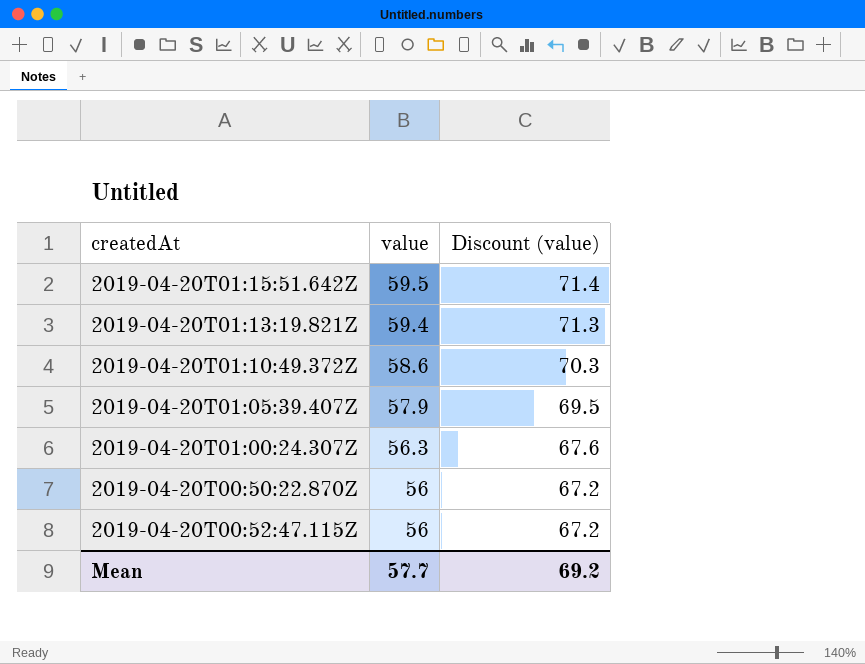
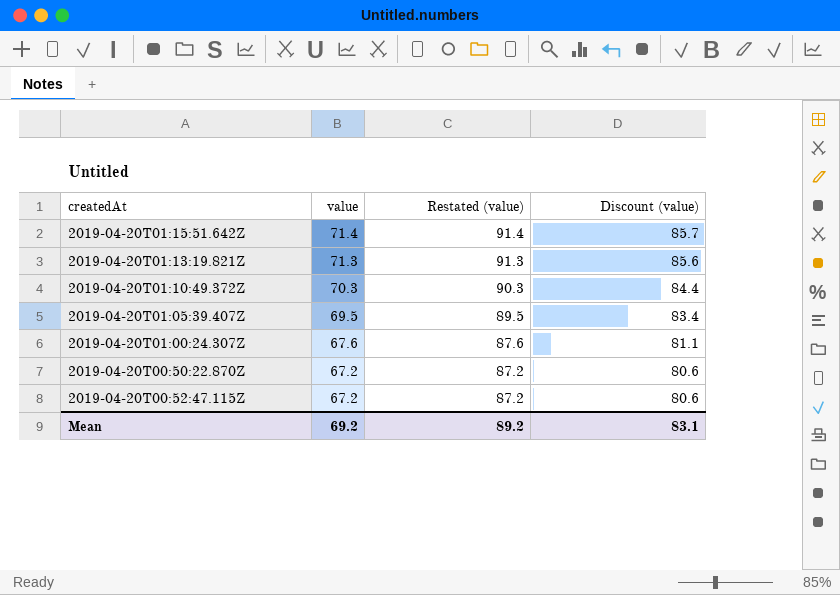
column Restated (value) | formula: none -> [value] + 20
2019-04-20T01:15:51.642Z | value: 59.5 -> 71.4
2019-04-20T01:15:51.642Z | Discount (value): 71.4 -> 85.7
2019-04-20T01:13:19.821Z | value: 59.4 -> 71.3
2019-04-20T01:13:19.821Z | Discount (value): 71.3 -> 85.6
2019-04-20T01:10:49.372Z | value: 58.6 -> 70.3
2019-04-20T01:10:49.372Z | Discount (value): 70.3 -> 84.4
2019-04-20T01:05:39.407Z | value: 57.9 -> 69.5
2019-04-20T01:05:39.407Z | Discount (value): 69.5 -> 83.4
2019-04-20T01:00:24.307Z | value: 56.3 -> 67.6
2019-04-20T01:00:24.307Z | Discount (value): 67.6 -> 81.1
2019-04-20T00:50:22.870Z | value: 56 -> 67.2
2019-04-20T00:50:22.870Z | Discount (value): 67.2 -> 80.6
2019-04-20T00:52:47.115Z | value: 56 -> 67.2
2019-04-20T00:52:47.115Z | Discount (value): 67.2 -> 80.6
Mean | value: 57.7 -> 69.2
Mean | Discount (value): 69.2 -> 83.1

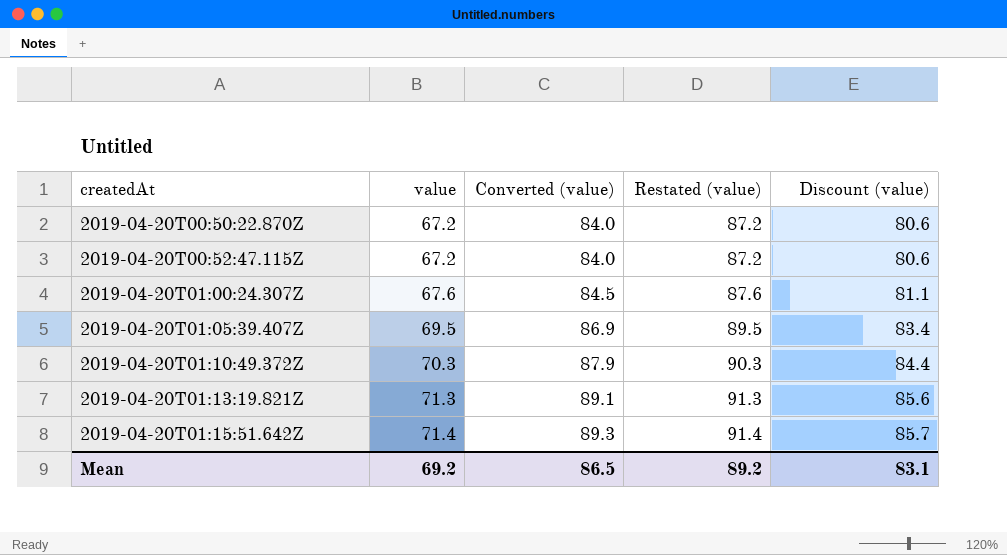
row order: value descending -> createdAt ascending
column Converted (value) | formula: none -> [value] * 1.25

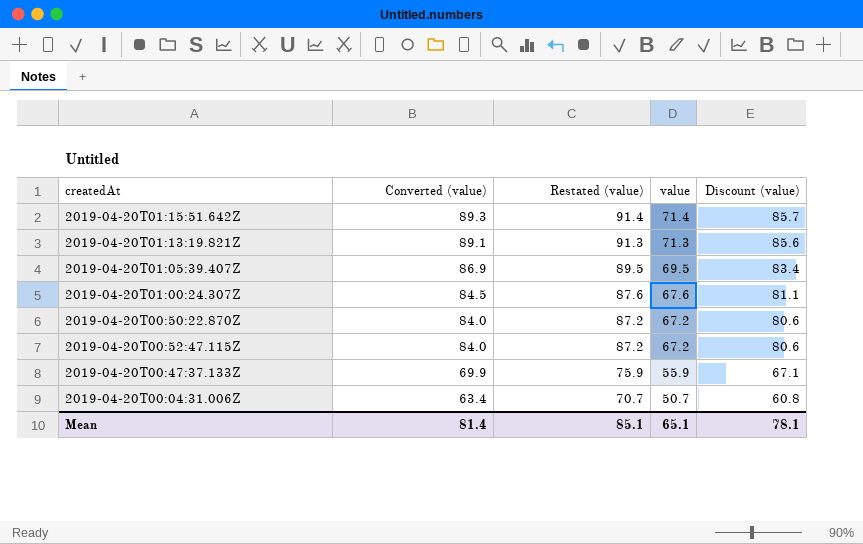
row order: createdAt ascending -> Converted (value) descending
column value | position: 2 -> 4
row 2019-04-20T01:10:49.372Z: 70.3 | 87.9 | 90.3 | 84.4 -> none
row 2019-04-20T00:47:37.133Z: none -> 69.9 | 75.9 | 55.9 | 67.1
row 2019-04-20T00:04:31.006Z: none -> 63.4 | 70.7 | 50.7 | 60.8
Mean | Converted (value): 86.5 -> 81.4
Mean | Restated (value): 89.2 -> 85.1
Mean | value: 69.2 -> 65.1
Mean | Discount (value): 83.1 -> 78.1

